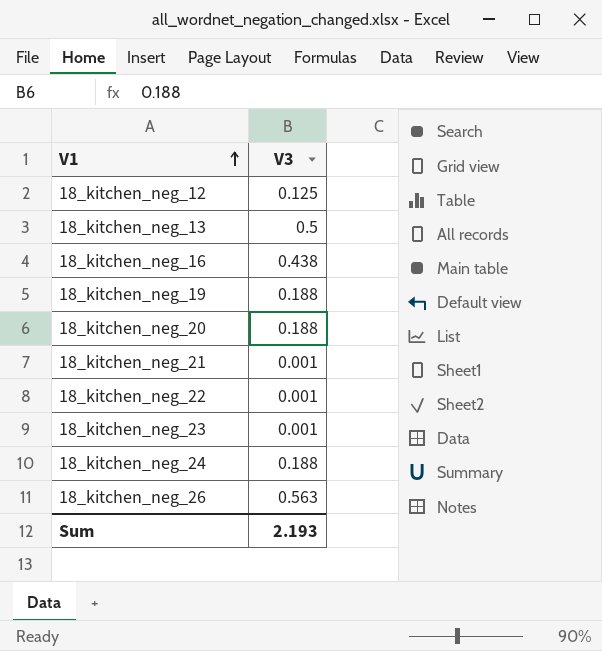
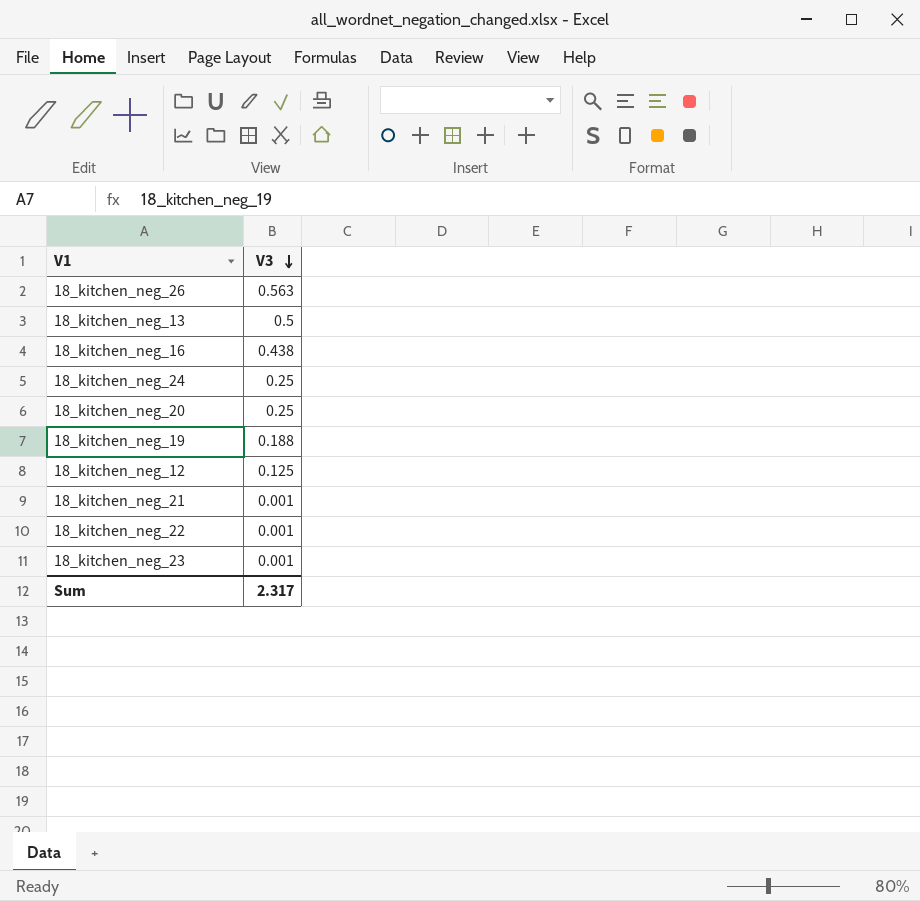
row order: V1 ascending -> V3 descending
18_kitchen_neg_24 | V3: 0.188 -> 0.25
18_kitchen_neg_20 | V3: 0.188 -> 0.25
Sum | V3: 2.193 -> 2.317

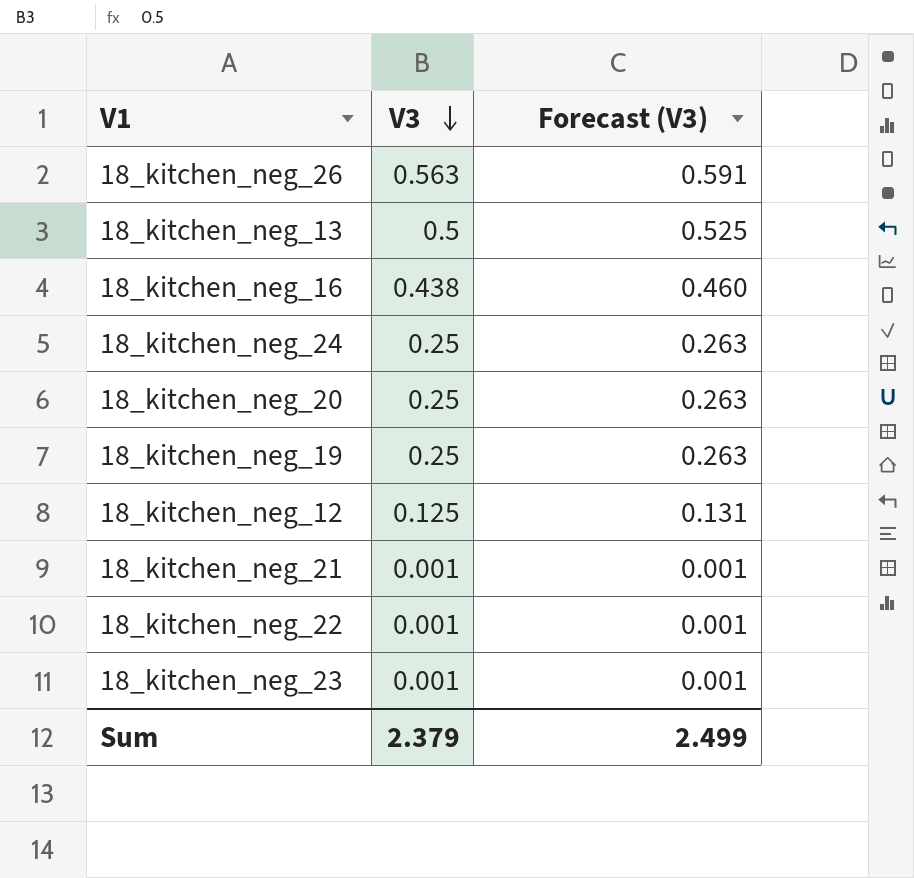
column Forecast (V3) | formula: none -> [V3] * 1.05
18_kitchen_neg_19 | V3: 0.188 -> 0.25
Sum | V3: 2.317 -> 2.379

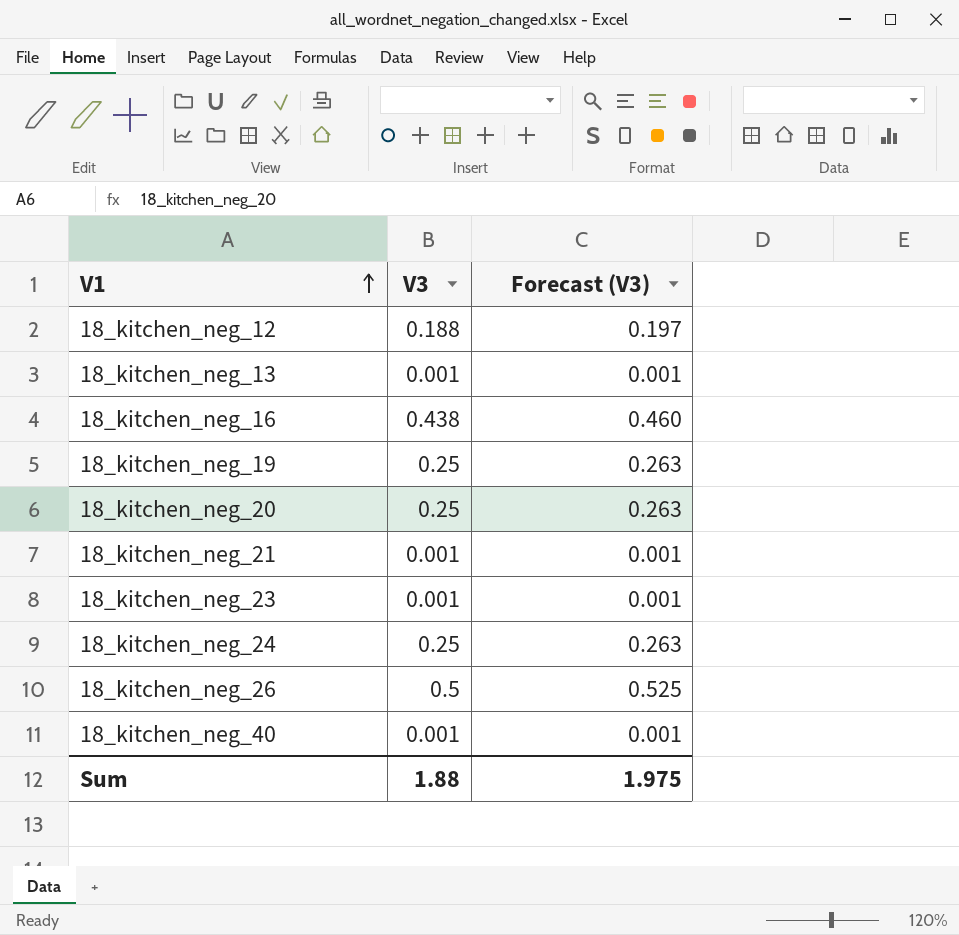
row order: V3 descending -> V1 ascending
row 18_kitchen_neg_22: 0.001 | 0.001 -> none
18_kitchen_neg_12 | V3: 0.125 -> 0.188
18_kitchen_neg_12 | Forecast (V3): 0.131 -> 0.197
18_kitchen_neg_13 | V3: 0.5 -> 0.001
18_kitchen_neg_13 | Forecast (V3): 0.525 -> 0.001
18_kitchen_neg_26 | V3: 0.563 -> 0.5
18_kitchen_neg_26 | Forecast (V3): 0.591 -> 0.525
row 18_kitchen_neg_40: none -> 0.001 | 0.001
Sum | V3: 2.379 -> 1.88
Sum | Forecast (V3): 2.499 -> 1.975

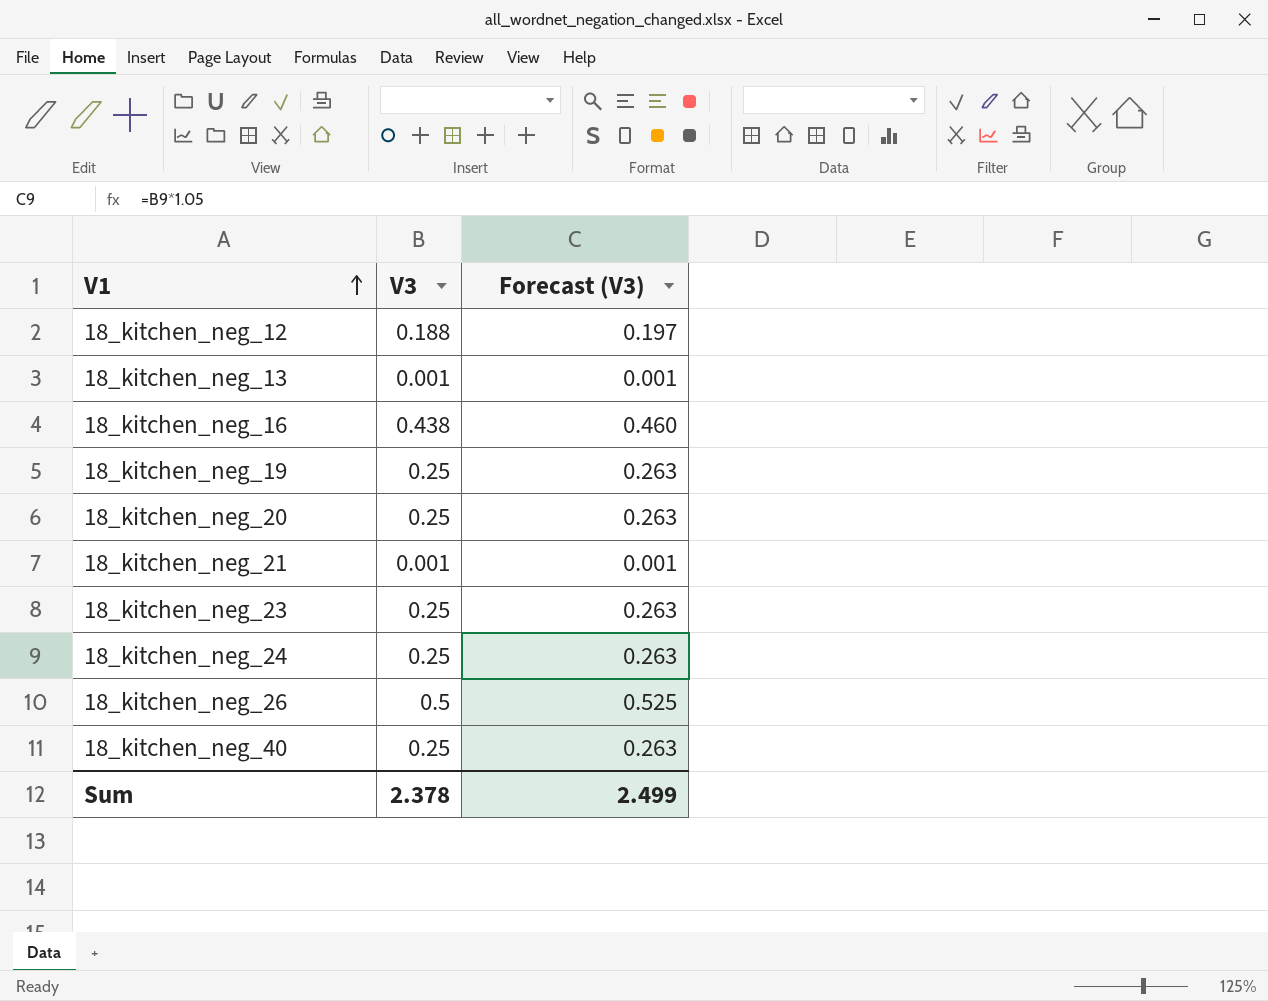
18_kitchen_neg_23 | V3: 0.001 -> 0.25
18_kitchen_neg_23 | Forecast (V3): 0.001 -> 0.263
18_kitchen_neg_40 | V3: 0.001 -> 0.25
18_kitchen_neg_40 | Forecast (V3): 0.001 -> 0.263
Sum | V3: 1.88 -> 2.378
Sum | Forecast (V3): 1.975 -> 2.499

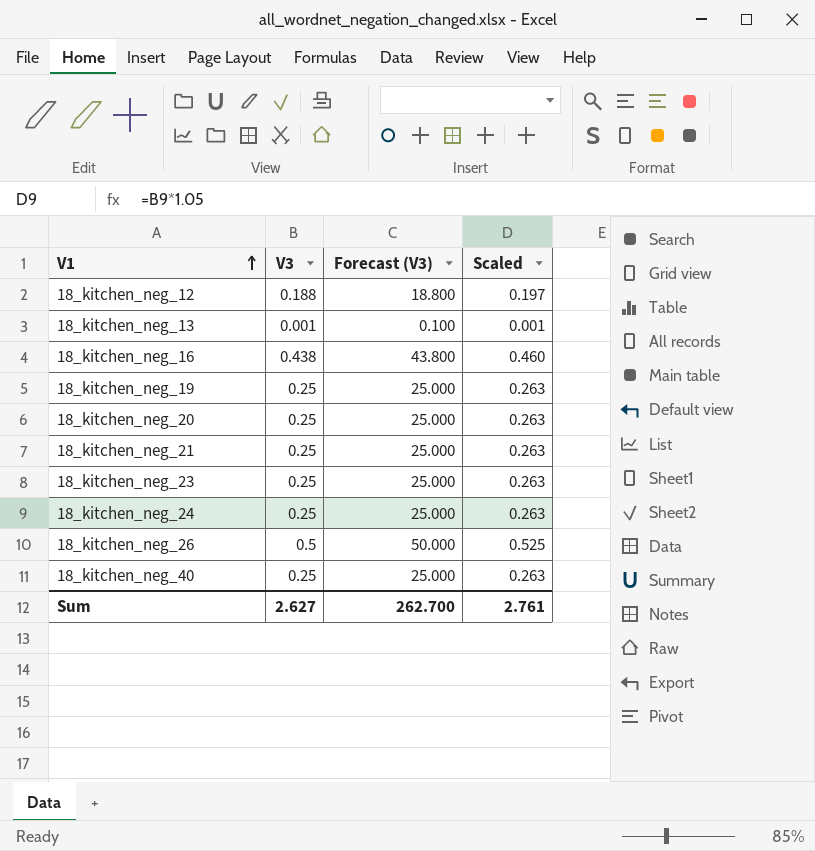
column Forecast (V3) | formula: [V3] * 1.05 -> [V3] * 100
column Scaled | formula: none -> [V3] * 1.05
18_kitchen_neg_21 | V3: 0.001 -> 0.25
Sum | V3: 2.378 -> 2.627
Sum | Forecast (V3): 2.499 -> 262.700

